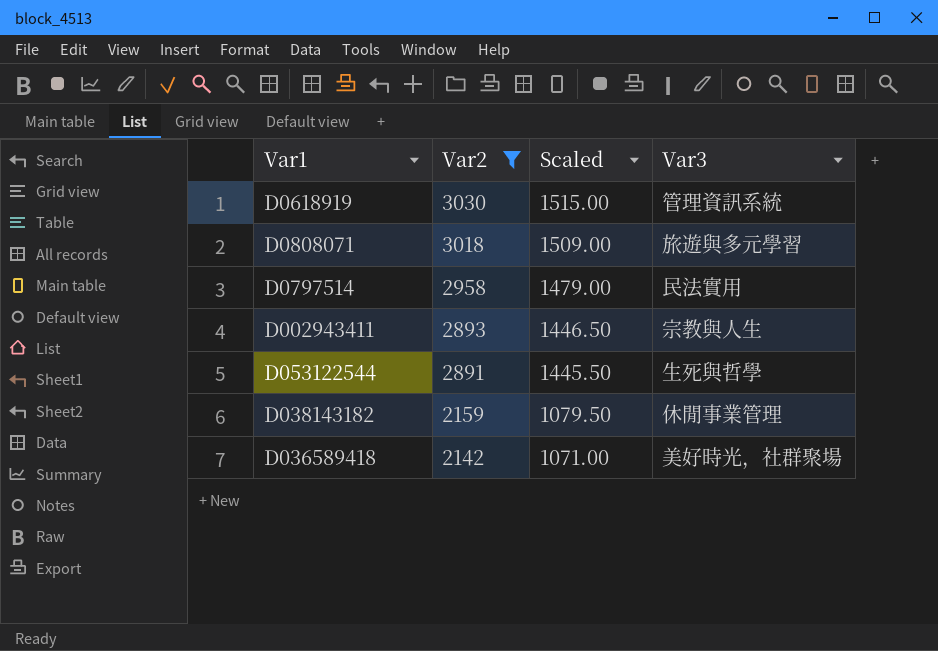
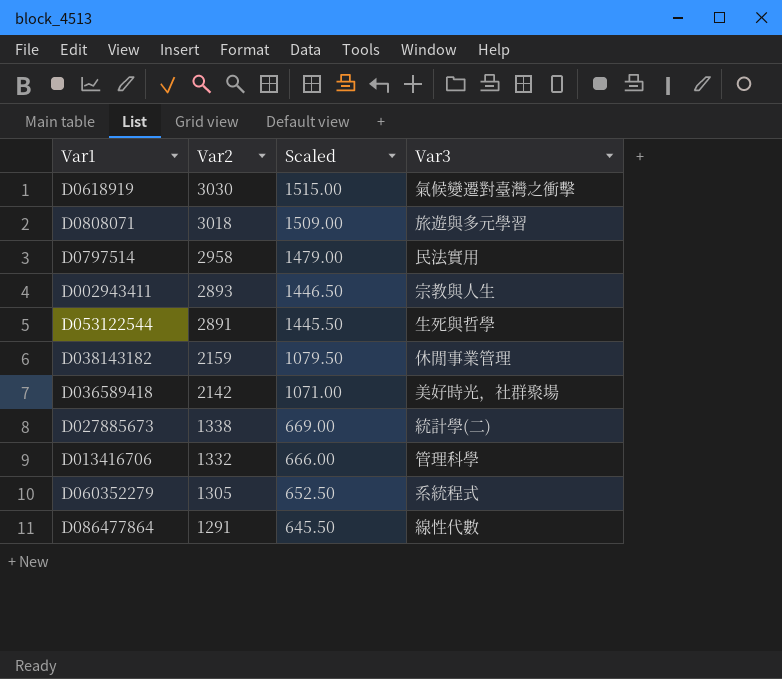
filter: Var2 >= 2142 -> none
D0618919 | Var3: 管理資訊系統 -> 氣候變遷對臺灣之衝擊

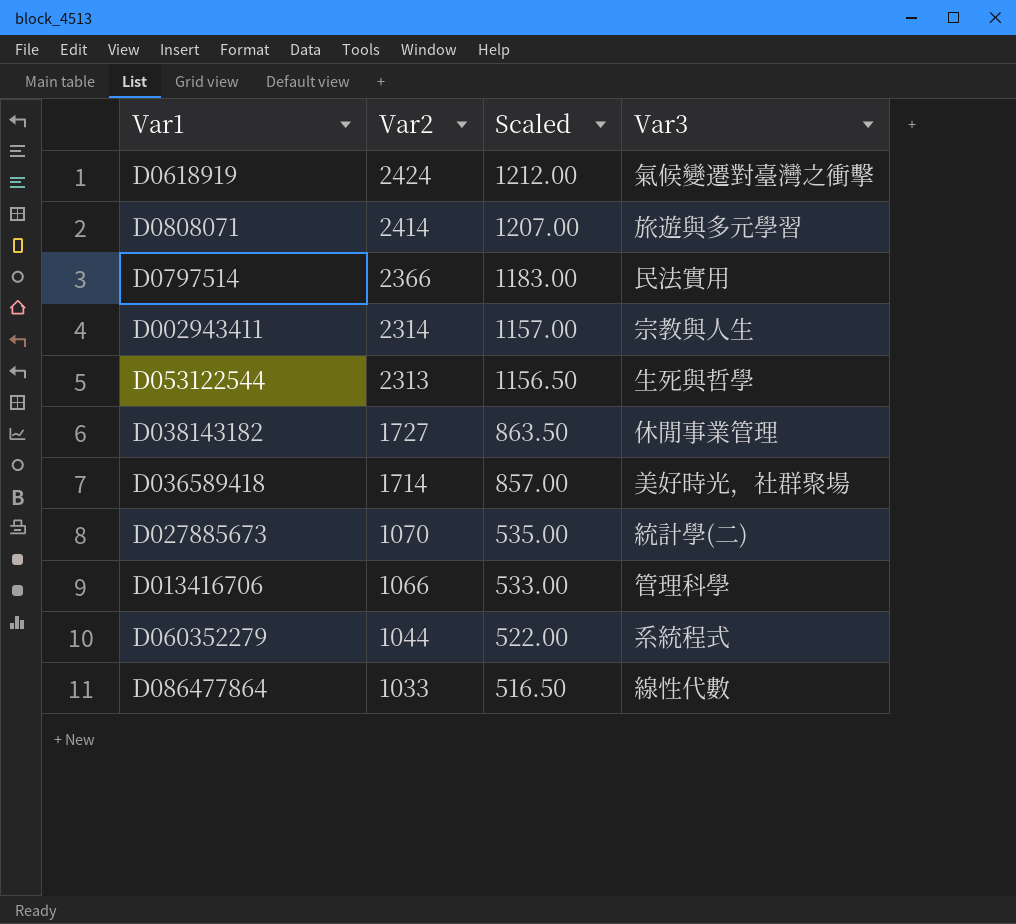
D0618919 | Var2: 3030 -> 2424
D0618919 | Scaled: 1515.00 -> 1212.00
D0808071 | Var2: 3018 -> 2414
D0808071 | Scaled: 1509.00 -> 1207.00
D0797514 | Var2: 2958 -> 2366
D0797514 | Scaled: 1479.00 -> 1183.00
D002943411 | Var2: 2893 -> 2314
D002943411 | Scaled: 1446.50 -> 1157.00
D053122544 | Var2: 2891 -> 2313
D053122544 | Scaled: 1445.50 -> 1156.50
D038143182 | Var2: 2159 -> 1727
D038143182 | Scaled: 1079.50 -> 863.50
D036589418 | Var2: 2142 -> 1714
D036589418 | Scaled: 1071.00 -> 857.00
D027885673 | Var2: 1338 -> 1070
D027885673 | Scaled: 669.00 -> 535.00
D013416706 | Var2: 1332 -> 1066
D013416706 | Scaled: 666.00 -> 533.00
D060352279 | Var2: 1305 -> 1044
D060352279 | Scaled: 652.50 -> 522.00
D086477864 | Var2: 1291 -> 1033
D086477864 | Scaled: 645.50 -> 516.50

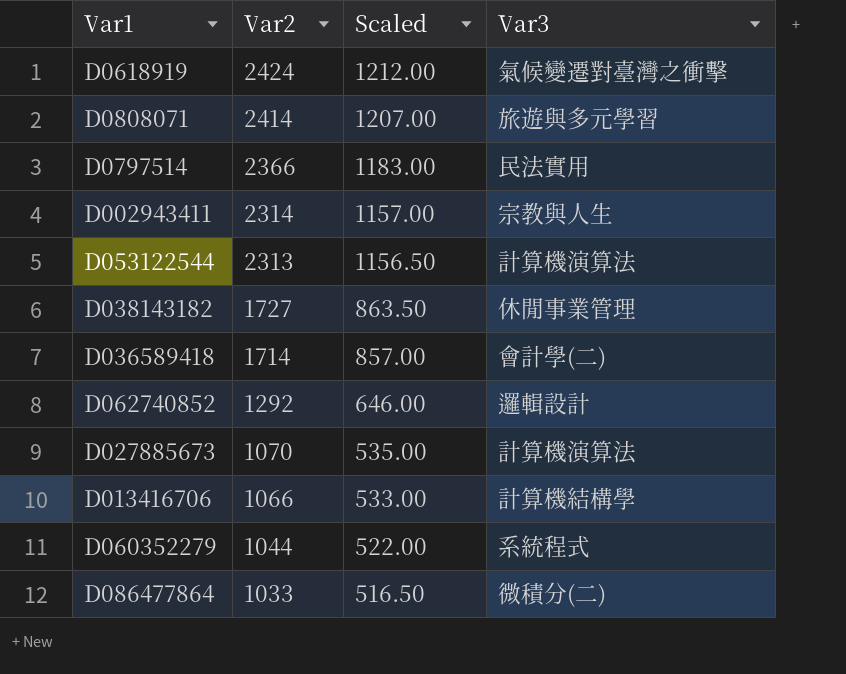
D053122544 | Var3: 生死與哲學 -> 計算機演算法
D036589418 | Var3: 美好時光，社群聚場 -> 會計學(二)
row D062740852: none -> 1292 | 646.00 | 邏輯設計
D027885673 | Var3: 統計學(二) -> 計算機演算法
D013416706 | Var3: 管理科學 -> 計算機結構學
D086477864 | Var3: 線性代數 -> 微積分(二)

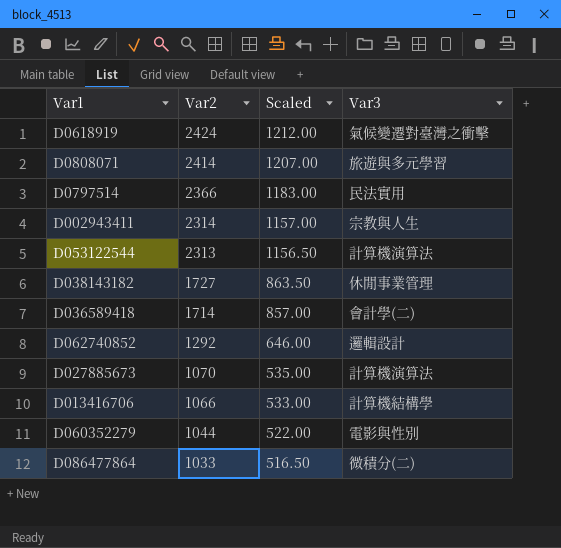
D060352279 | Var3: 系統程式 -> 電影與性別

